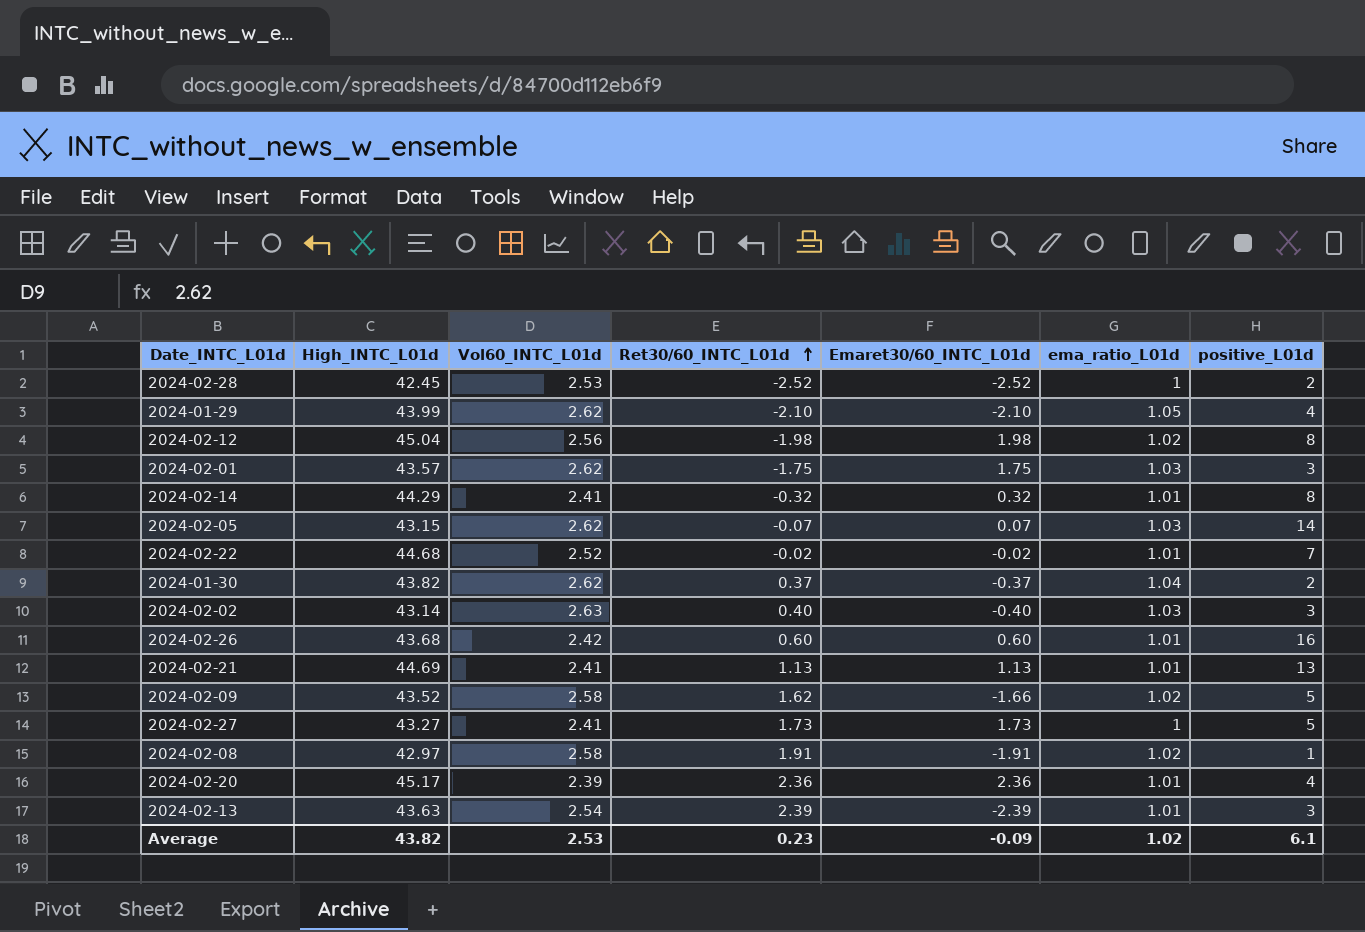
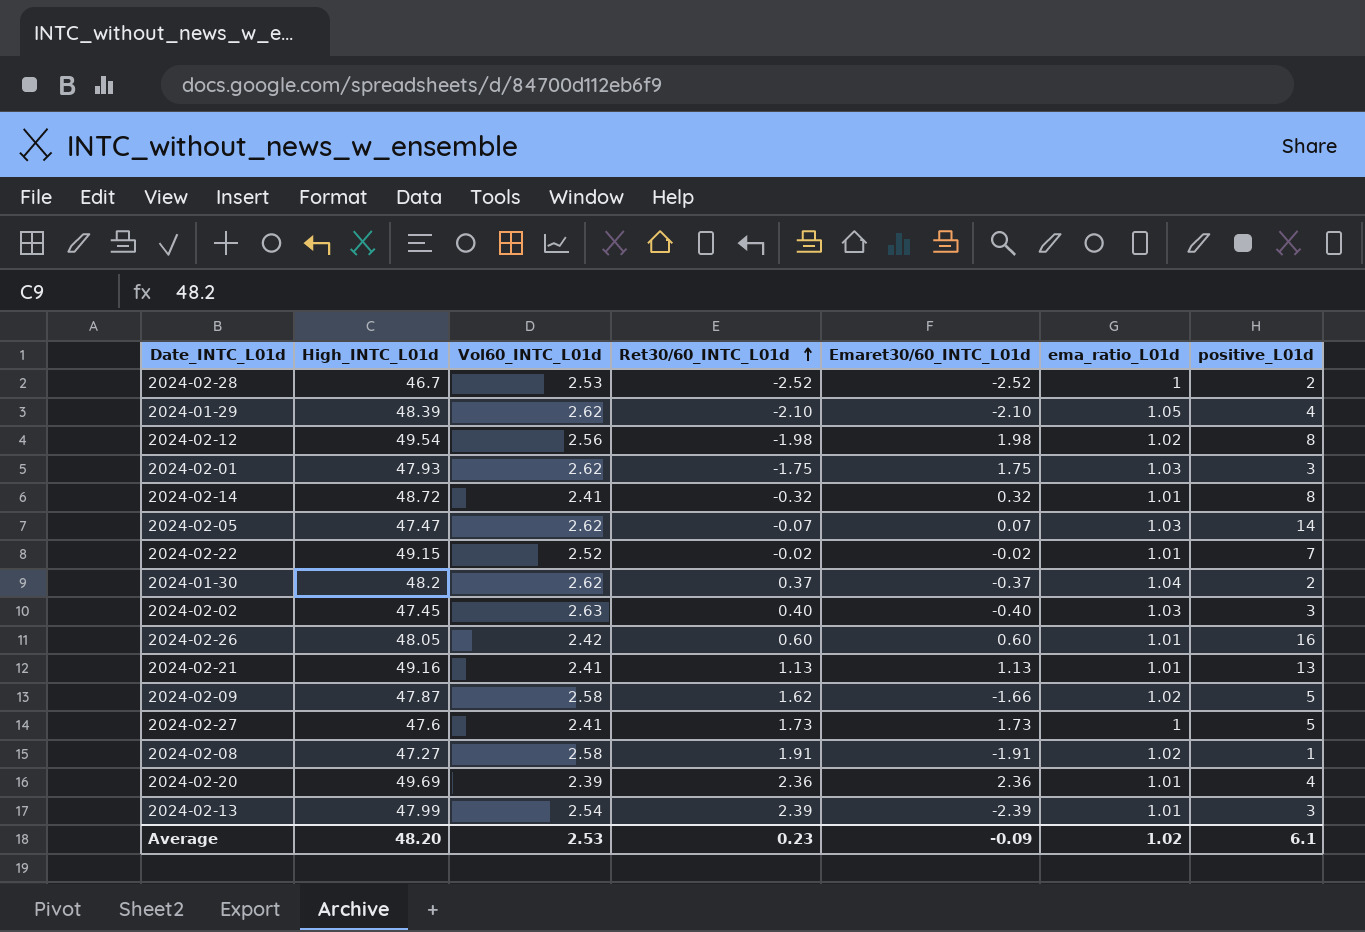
2024-02-28 | High_INTC_L01d: 42.45 -> 46.7
2024-01-29 | High_INTC_L01d: 43.99 -> 48.39
2024-02-12 | High_INTC_L01d: 45.04 -> 49.54
2024-02-01 | High_INTC_L01d: 43.57 -> 47.93
2024-02-14 | High_INTC_L01d: 44.29 -> 48.72
2024-02-05 | High_INTC_L01d: 43.15 -> 47.47
2024-02-22 | High_INTC_L01d: 44.68 -> 49.15
2024-01-30 | High_INTC_L01d: 43.82 -> 48.2
2024-02-02 | High_INTC_L01d: 43.14 -> 47.45
2024-02-26 | High_INTC_L01d: 43.68 -> 48.05
2024-02-21 | High_INTC_L01d: 44.69 -> 49.16
2024-02-09 | High_INTC_L01d: 43.52 -> 47.87
2024-02-27 | High_INTC_L01d: 43.27 -> 47.6
2024-02-08 | High_INTC_L01d: 42.97 -> 47.27
2024-02-20 | High_INTC_L01d: 45.17 -> 49.69
2024-02-13 | High_INTC_L01d: 43.63 -> 47.99
Average | High_INTC_L01d: 43.82 -> 48.20

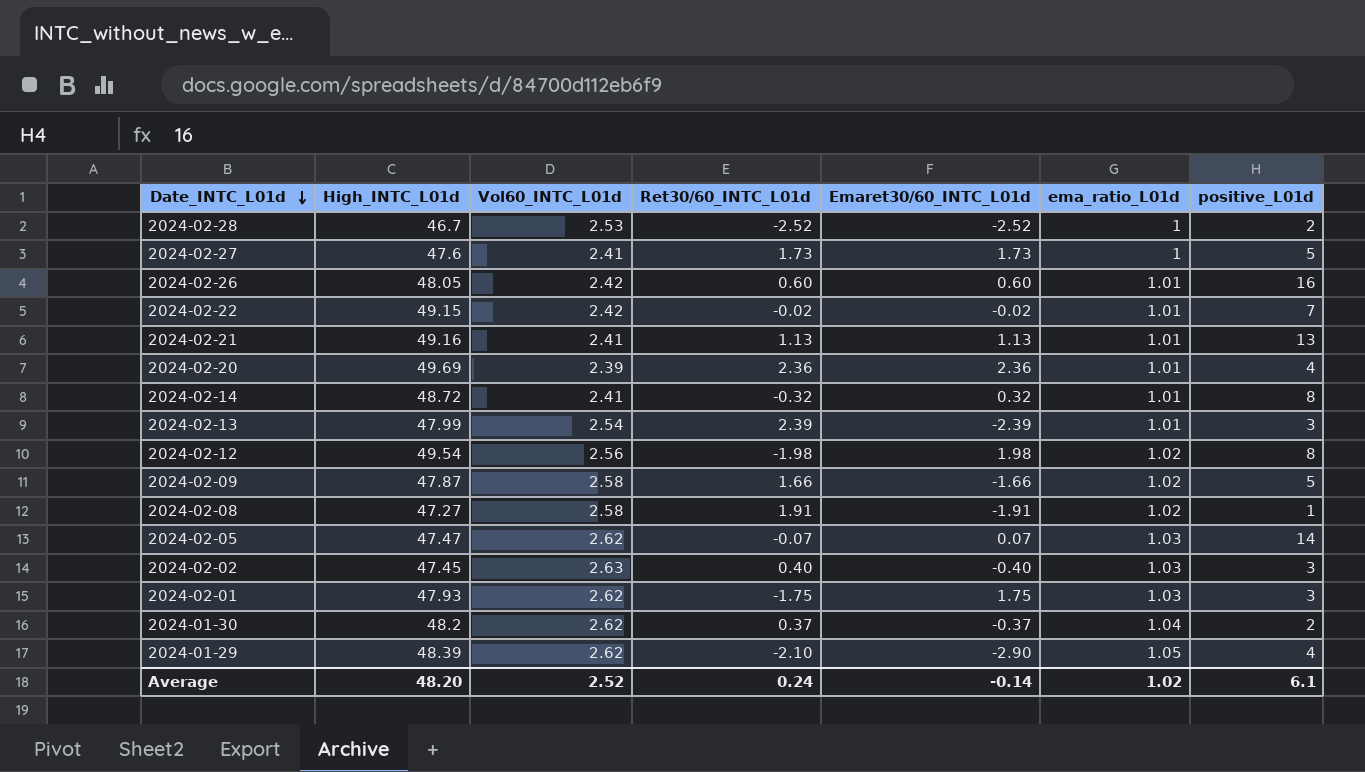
row order: Ret30/60_INTC_L01d ascending -> Date_INTC_L01d descending
2024-02-22 | Vol60_INTC_L01d: 2.52 -> 2.42
2024-02-09 | Ret30/60_INTC_L01d: 1.62 -> 1.66
2024-01-29 | Emaret30/60_INTC_L01d: -2.10 -> -2.90
Average | Vol60_INTC_L01d: 2.53 -> 2.52
Average | Ret30/60_INTC_L01d: 0.23 -> 0.24
Average | Emaret30/60_INTC_L01d: -0.09 -> -0.14

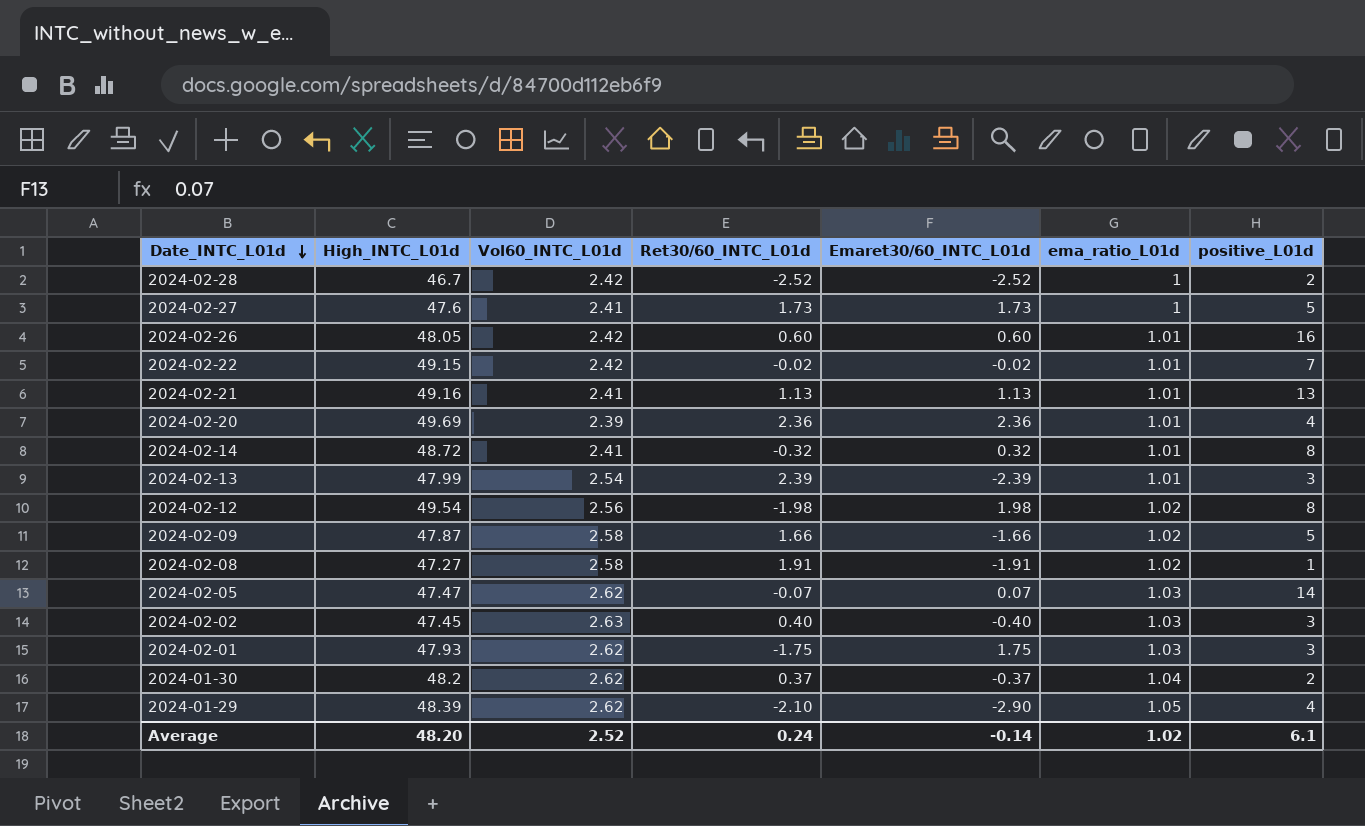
2024-02-28 | Vol60_INTC_L01d: 2.53 -> 2.42

